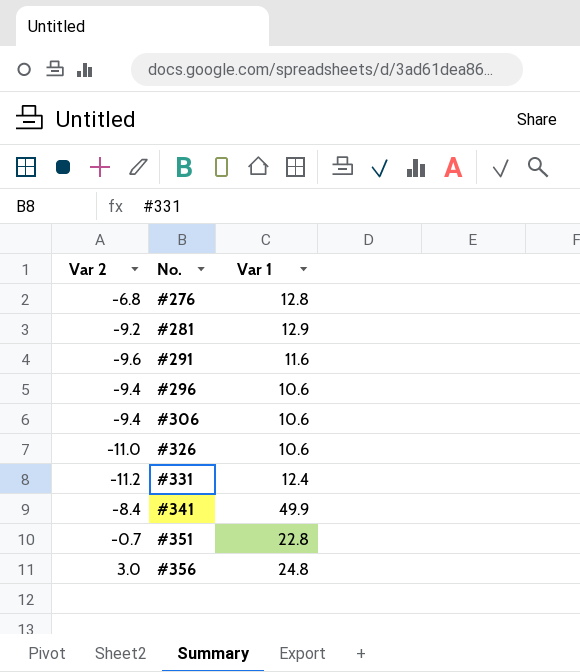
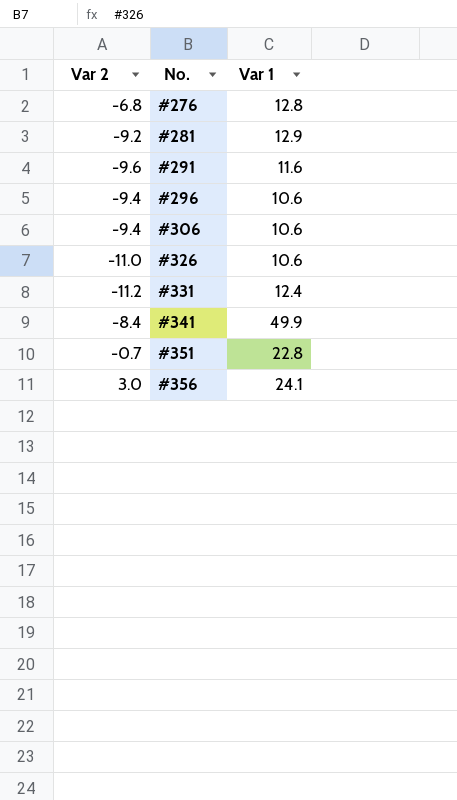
#356 | Var 1: 24.8 -> 24.1

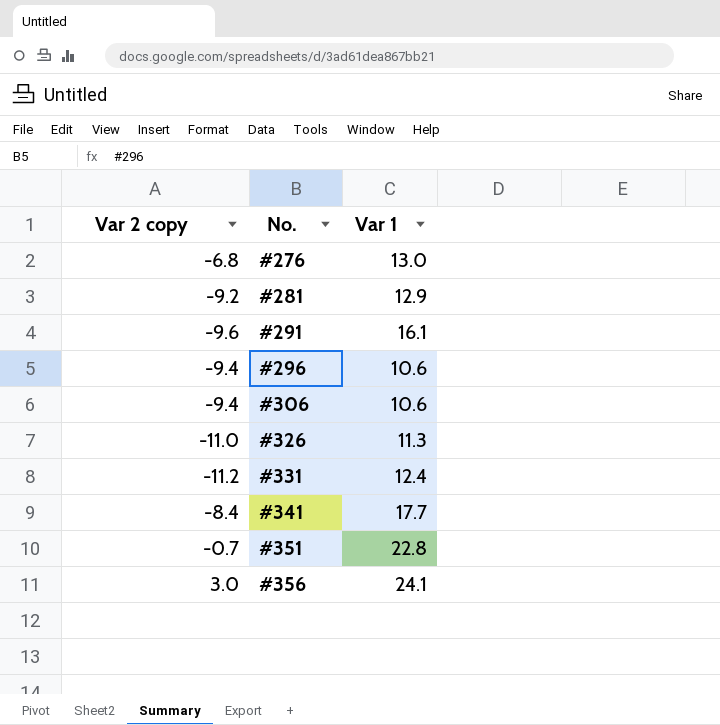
column name: Var 2 -> Var 2 copy
#276 | Var 1: 12.8 -> 13.0
#291 | Var 1: 11.6 -> 16.1
#326 | Var 1: 10.6 -> 11.3
#341 | Var 1: 49.9 -> 17.7

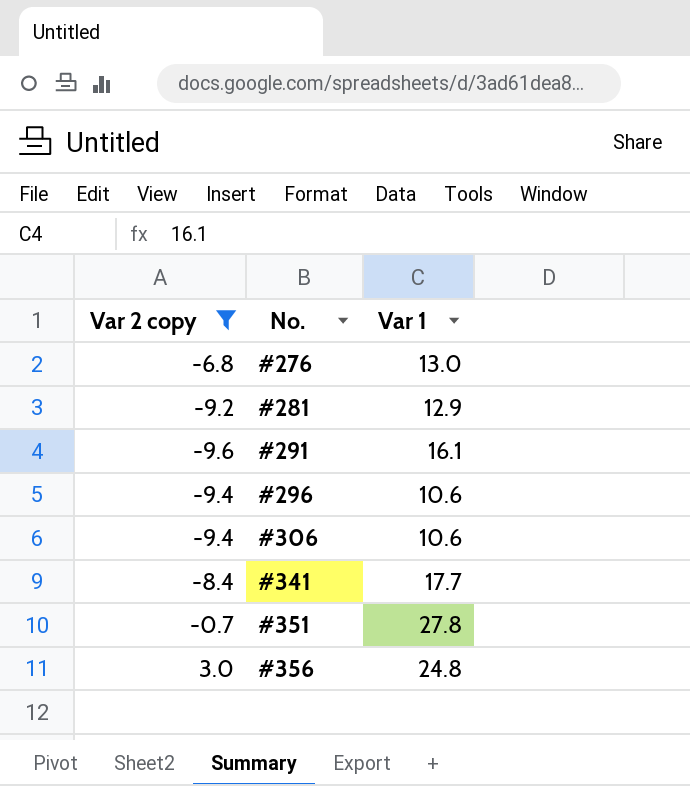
filter: none -> Var 2 copy >= -9.6
#351 | Var 1: 22.8 -> 27.8
#356 | Var 1: 24.1 -> 24.8

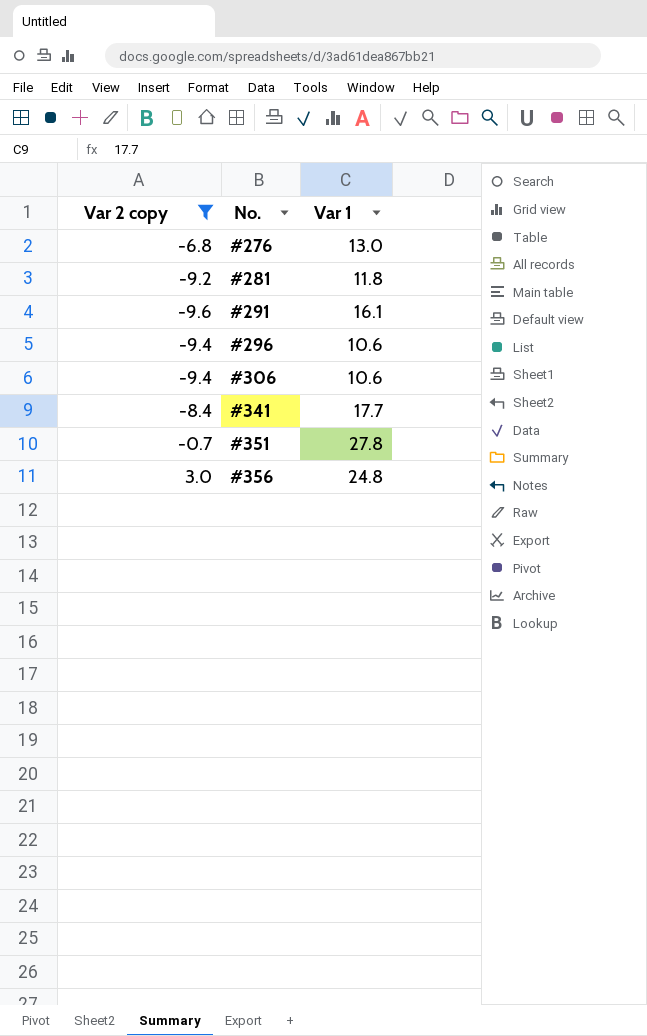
#281 | Var 1: 12.9 -> 11.8

